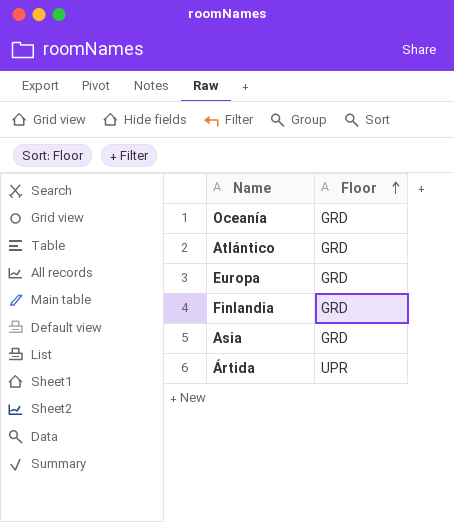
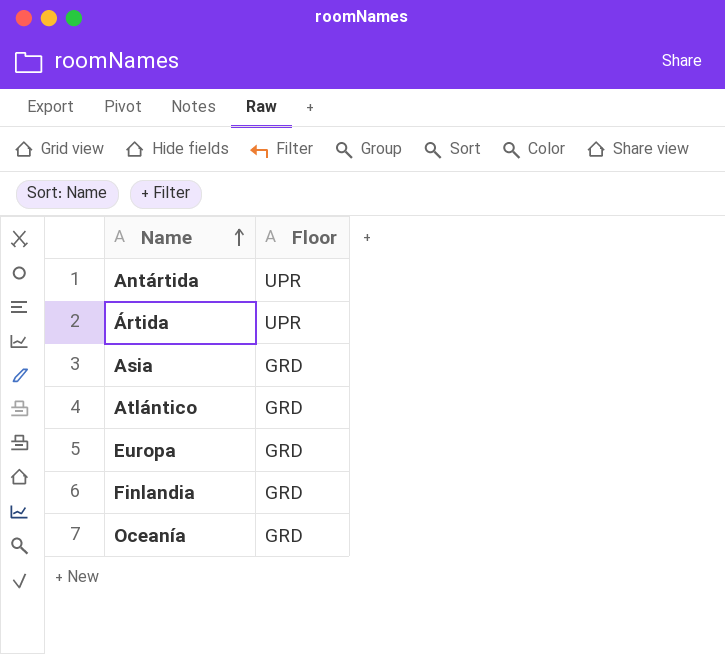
row order: Floor ascending -> Name ascending
row Antártida: none -> UPR

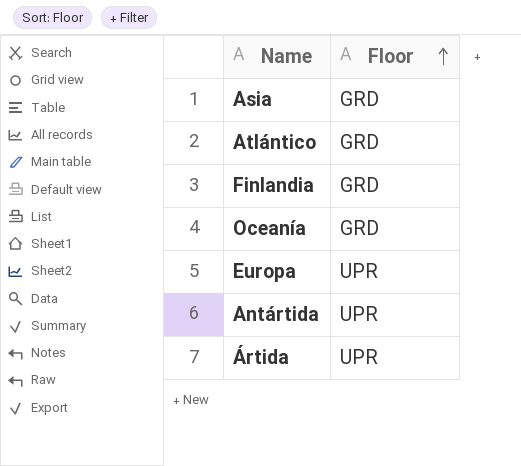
row order: Name ascending -> Floor ascending
Europa | Floor: GRD -> UPR

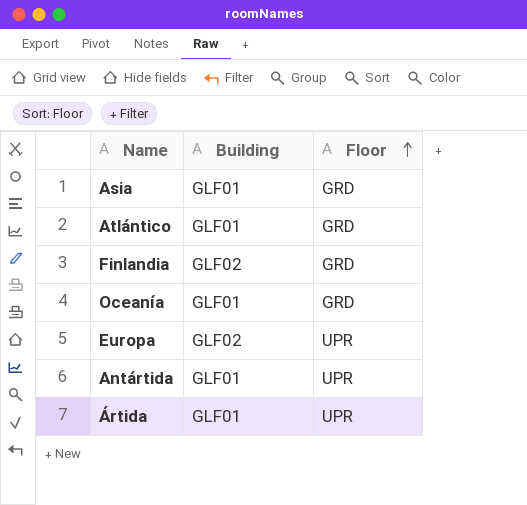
column Building | position: none -> 2

